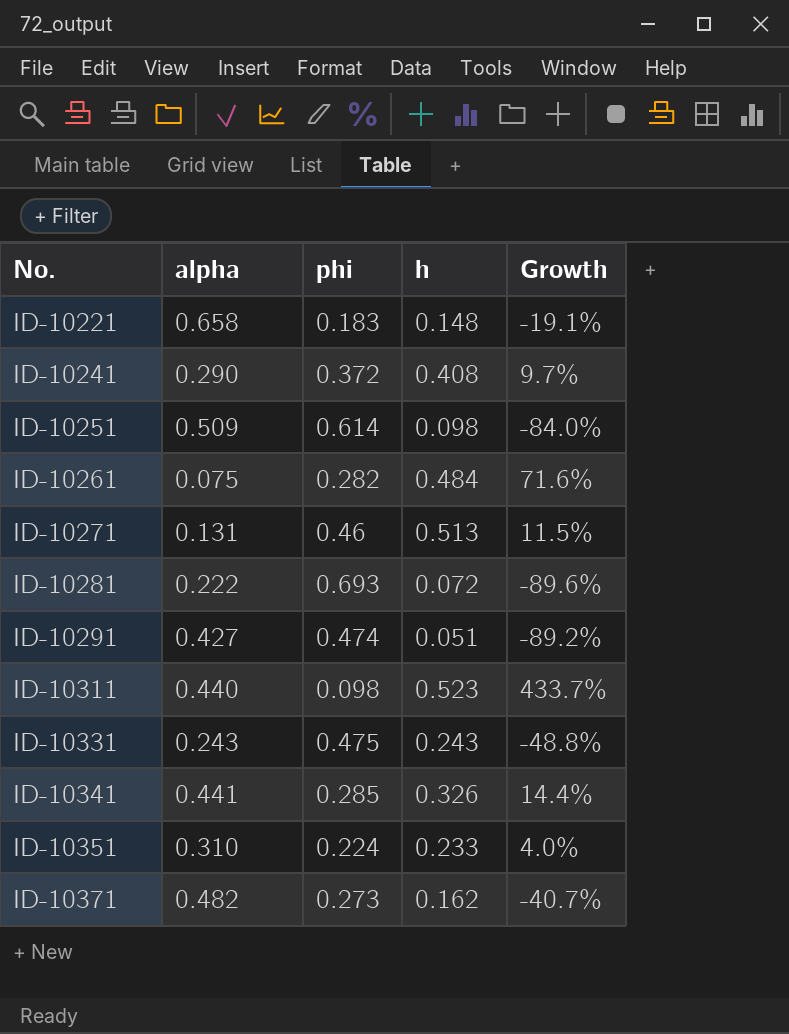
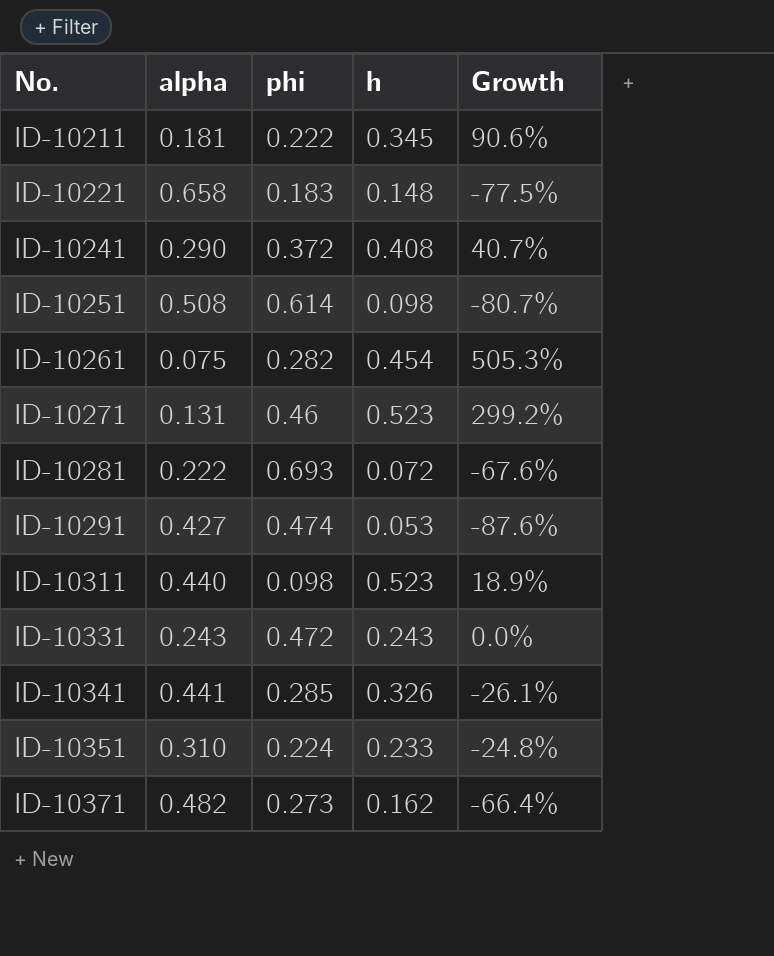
column Growth | formula: ([h] - [phi]) / [phi] -> ([h] - [alpha]) / [alpha]
row ID-10211: none -> 0.181 | 0.222 | 0.345 | 90.6%
ID-10251 | alpha: 0.509 -> 0.508
ID-10261 | h: 0.484 -> 0.454
ID-10271 | h: 0.513 -> 0.523
ID-10291 | h: 0.051 -> 0.053
ID-10331 | phi: 0.475 -> 0.472

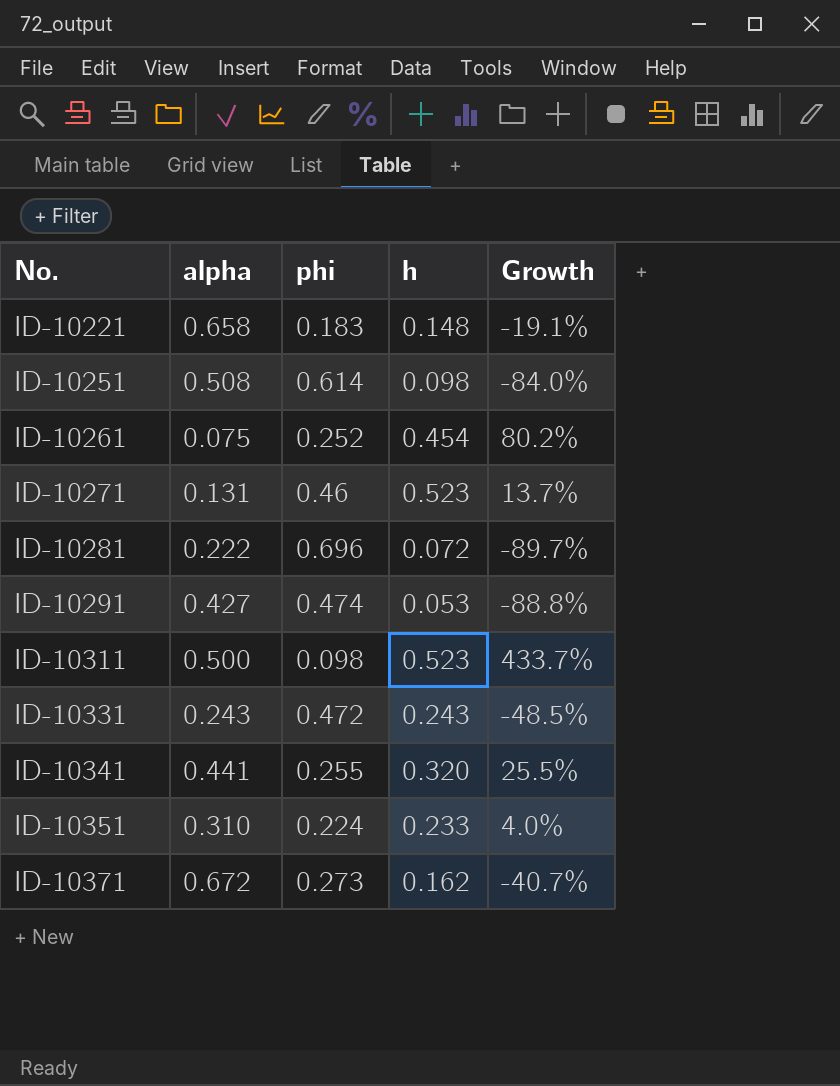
column Growth | formula: ([h] - [alpha]) / [alpha] -> ([h] - [phi]) / [phi]
row ID-10211: 0.181 | 0.222 | 0.345 | 90.6% -> none
row ID-10241: 0.290 | 0.372 | 0.408 | 40.7% -> none
ID-10261 | phi: 0.282 -> 0.252
ID-10281 | phi: 0.693 -> 0.696
ID-10311 | alpha: 0.440 -> 0.500
ID-10341 | phi: 0.285 -> 0.255
ID-10341 | h: 0.326 -> 0.320
ID-10371 | alpha: 0.482 -> 0.672

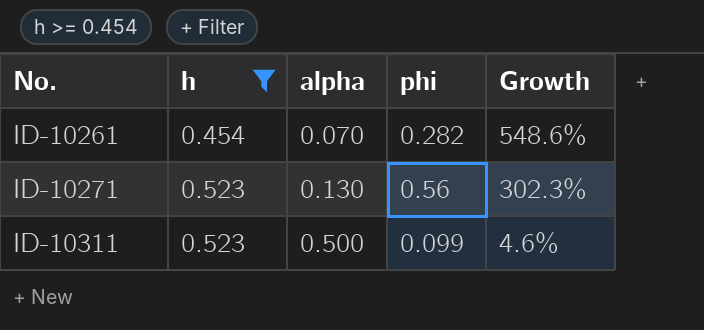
filter: none -> h >= 0.454
column h | position: 4 -> 2
column Growth | formula: ([h] - [phi]) / [phi] -> ([h] - [alpha]) / [alpha]
ID-10261 | alpha: 0.075 -> 0.070
ID-10261 | phi: 0.252 -> 0.282
ID-10271 | alpha: 0.131 -> 0.130
ID-10271 | phi: 0.46 -> 0.56
ID-10311 | phi: 0.098 -> 0.099

